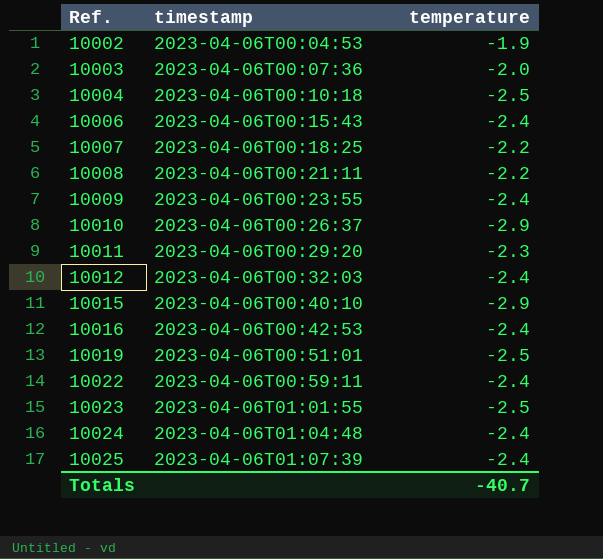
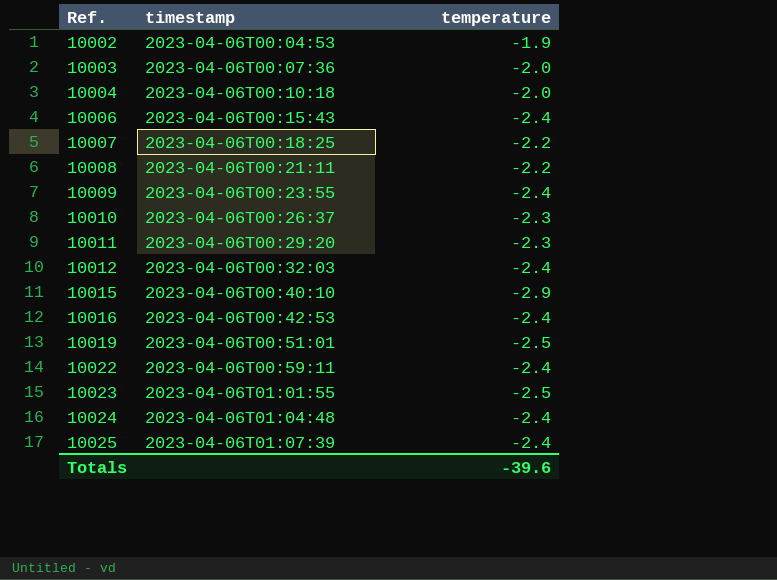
10004 | temperature: -2.5 -> -2.0
10010 | temperature: -2.9 -> -2.3
Totals | temperature: -40.7 -> -39.6

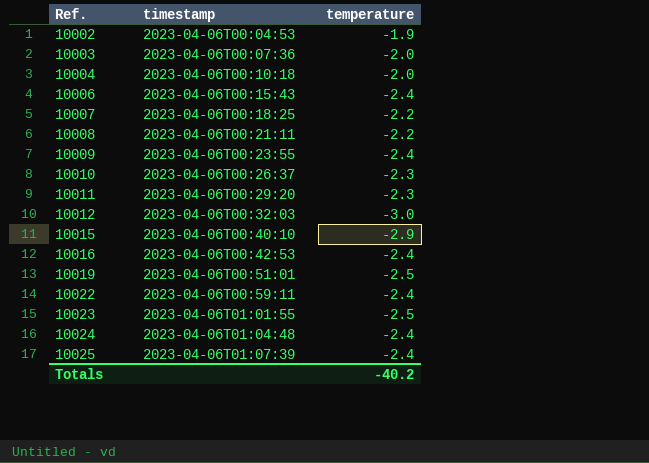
10012 | temperature: -2.4 -> -3.0
Totals | temperature: -39.6 -> -40.2

